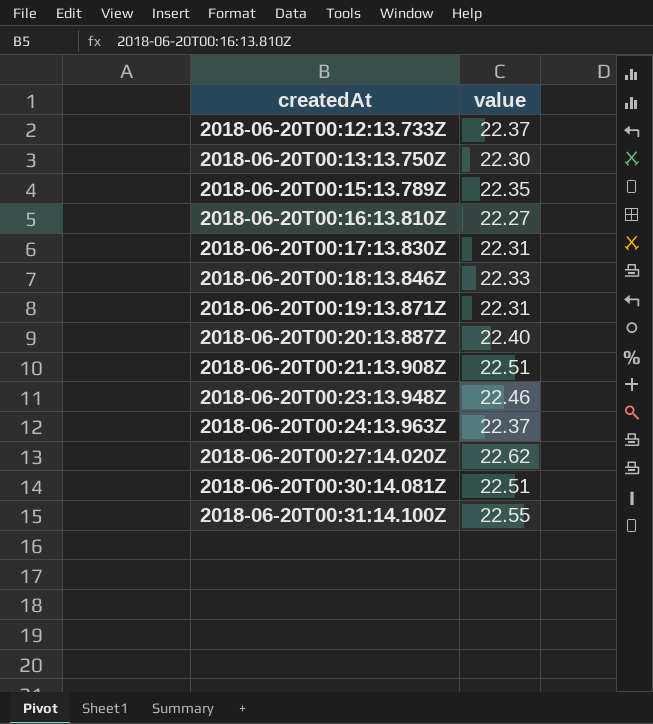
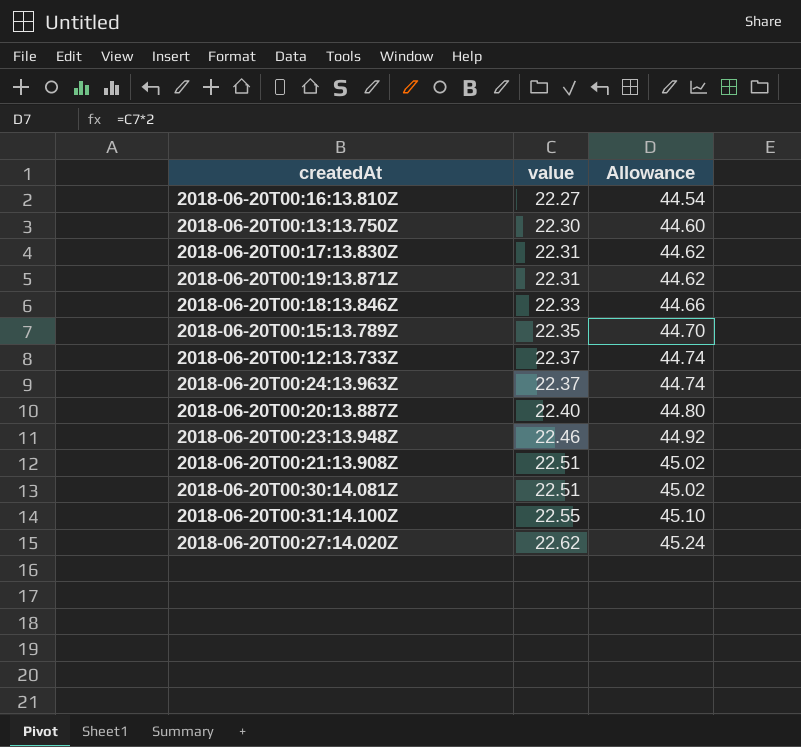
row order: createdAt ascending -> value ascending
column Allowance | formula: none -> [value] * 2

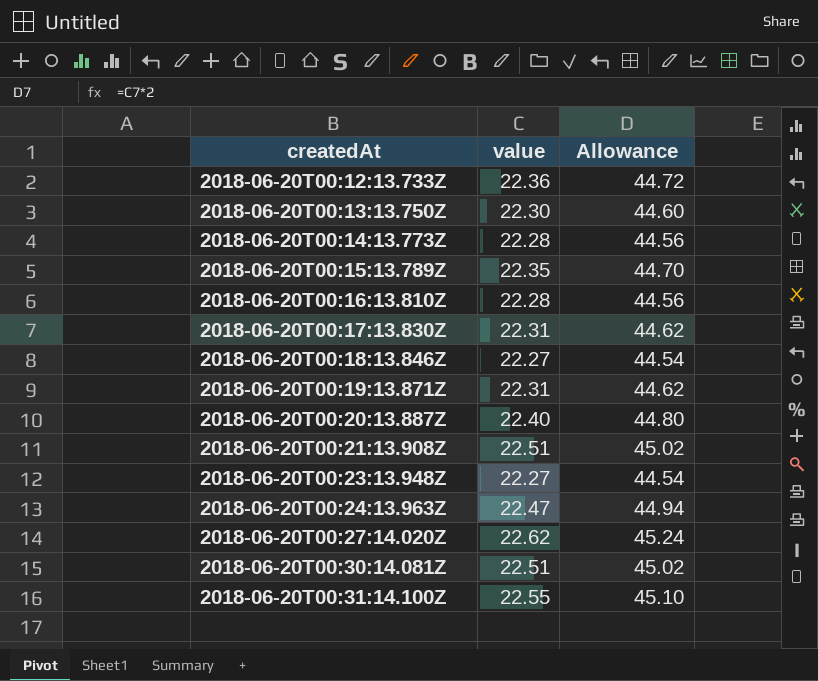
row order: value ascending -> createdAt ascending
2018-06-20T00:12:13.733Z | value: 22.37 -> 22.36
2018-06-20T00:12:13.733Z | Allowance: 44.74 -> 44.72
row 2018-06-20T00:14:13.773Z: none -> 22.28 | 44.56
2018-06-20T00:16:13.810Z | value: 22.27 -> 22.28
2018-06-20T00:16:13.810Z | Allowance: 44.54 -> 44.56
2018-06-20T00:18:13.846Z | value: 22.33 -> 22.27
2018-06-20T00:18:13.846Z | Allowance: 44.66 -> 44.54
2018-06-20T00:23:13.948Z | value: 22.46 -> 22.27
2018-06-20T00:23:13.948Z | Allowance: 44.92 -> 44.54
2018-06-20T00:24:13.963Z | value: 22.37 -> 22.47
2018-06-20T00:24:13.963Z | Allowance: 44.74 -> 44.94

